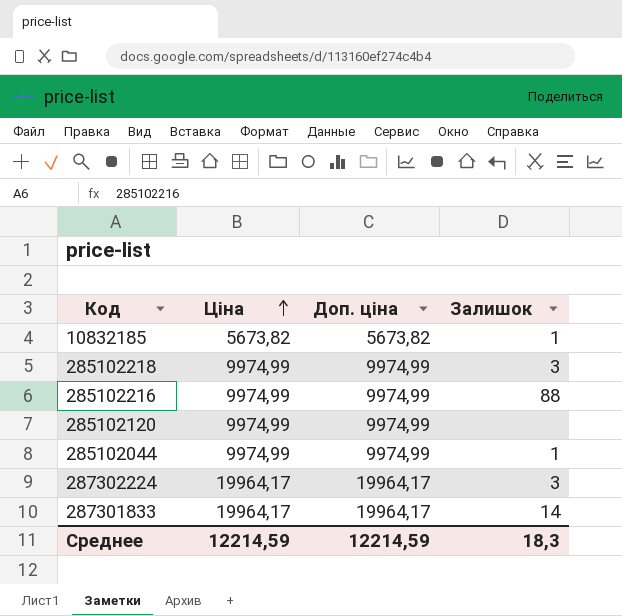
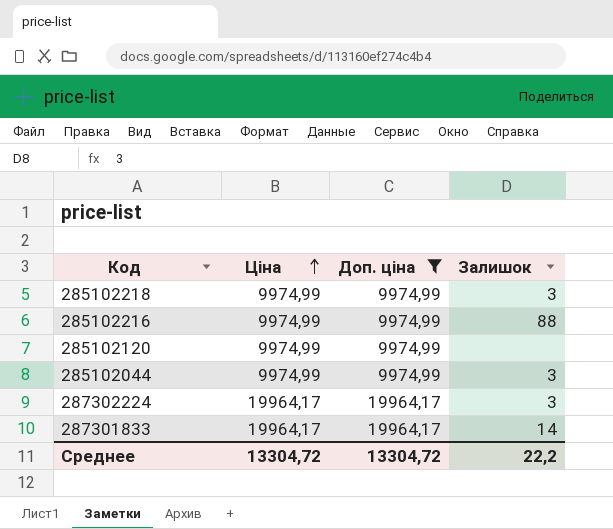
filter: none -> Доп. ціна != 5673,82
285102044 | Залишок: 1 -> 3
Среднее | Ціна: 12214,59 -> 13304,72
Среднее | Доп. ціна: 12214,59 -> 13304,72
Среднее | Залишок: 18,3 -> 22,2

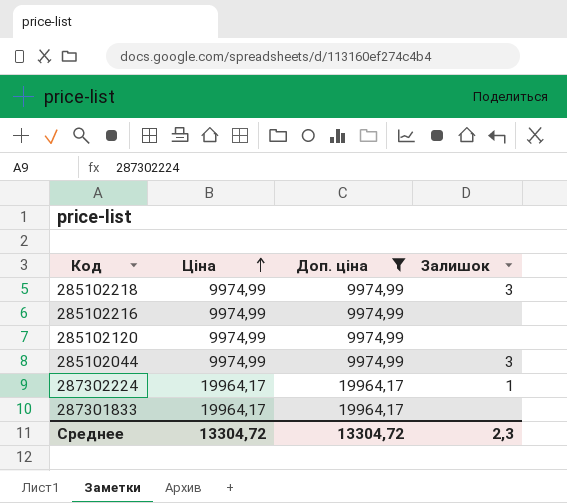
285102216 | Залишок: 88 -> none
287302224 | Залишок: 3 -> 1
287301833 | Залишок: 14 -> none
Среднее | Залишок: 22,2 -> 2,3

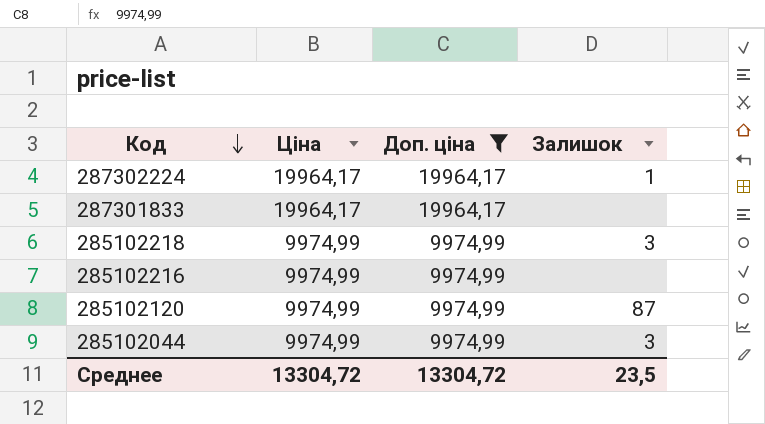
row order: Ціна ascending -> Код descending
285102120 | Залишок: none -> 87
Среднее | Залишок: 2,3 -> 23,5

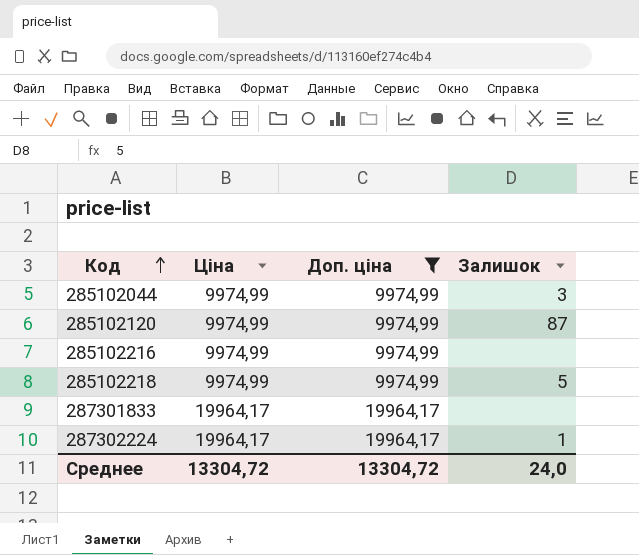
row order: Код descending -> Код ascending
285102218 | Залишок: 3 -> 5
Среднее | Залишок: 23,5 -> 24,0

